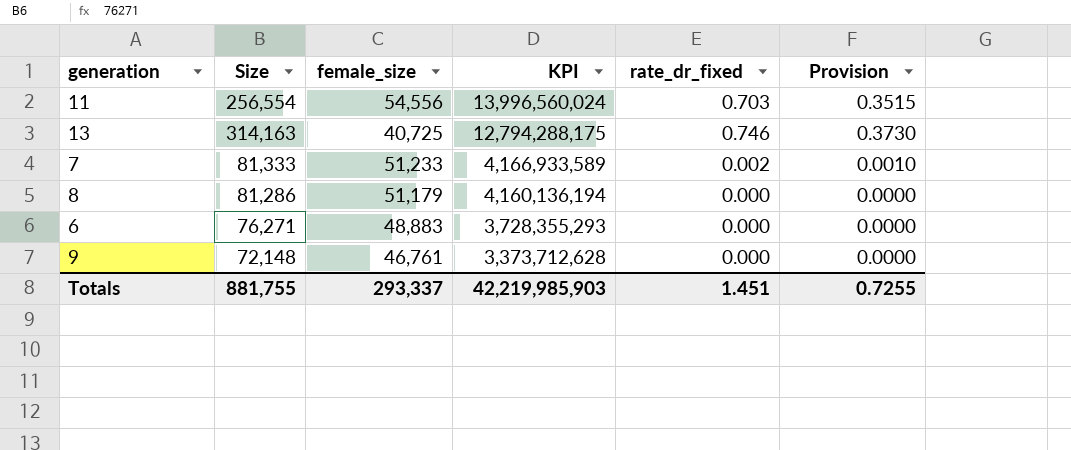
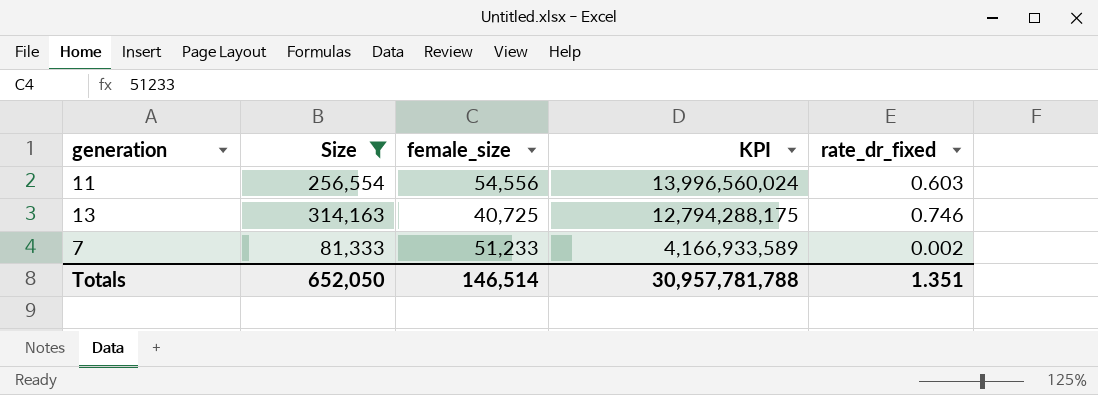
filter: none -> Size >= 81,333
column Provision | formula: [rate_dr_fixed] * 0.5 -> none
11 | rate_dr_fixed: 0.703 -> 0.603
Totals | Size: 881,755 -> 652,050
Totals | female_size: 293,337 -> 146,514
Totals | KPI: 42,219,985,903 -> 30,957,781,788
Totals | rate_dr_fixed: 1.451 -> 1.351

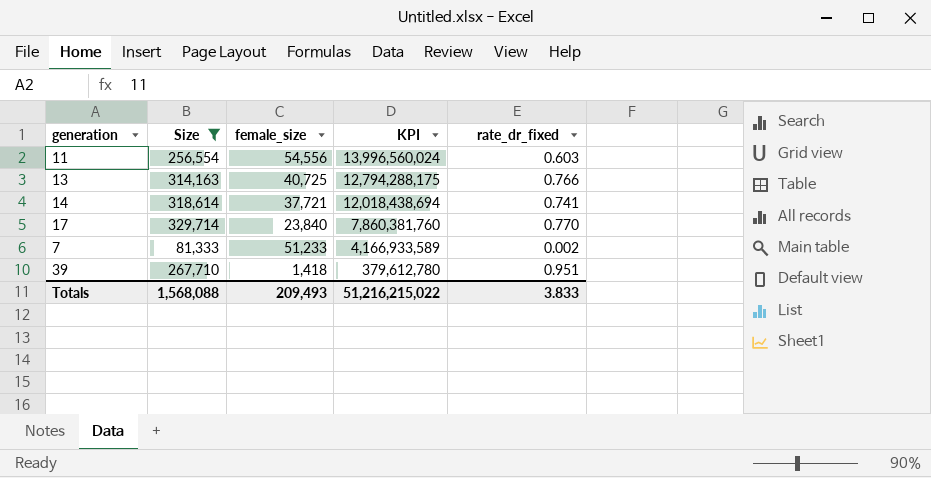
13 | rate_dr_fixed: 0.746 -> 0.766
row 14: none -> 318,614 | 37,721 | 12,018,438,694 | 0.741
row 17: none -> 329,714 | 23,840 | 7,860,381,760 | 0.770
row 39: none -> 267,710 | 1,418 | 379,612,780 | 0.951
Totals | Size: 652,050 -> 1,568,088
Totals | female_size: 146,514 -> 209,493
Totals | KPI: 30,957,781,788 -> 51,216,215,022
Totals | rate_dr_fixed: 1.351 -> 3.833

